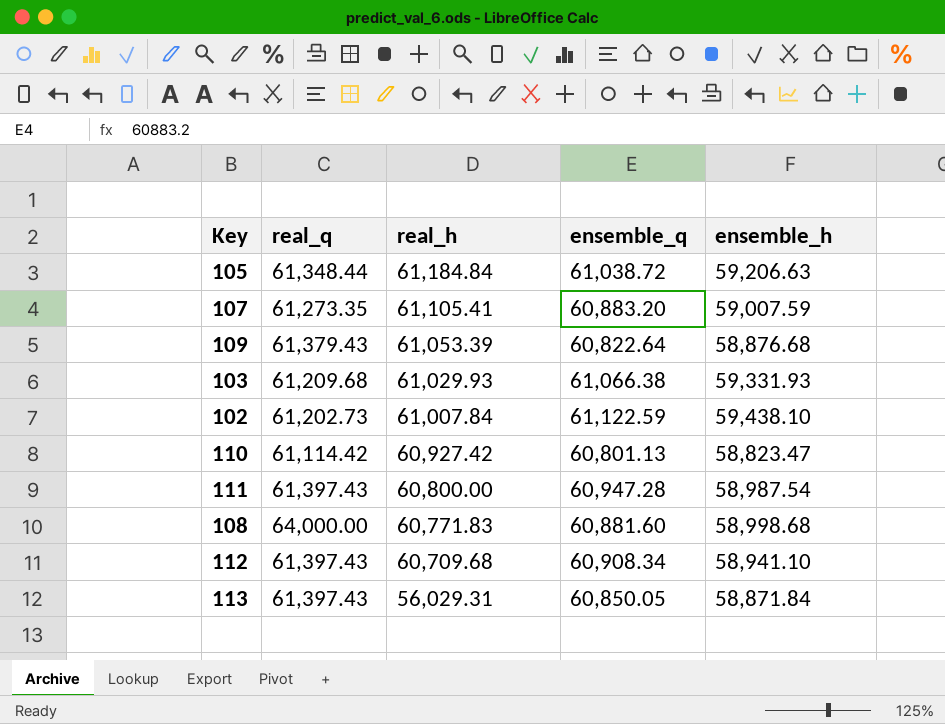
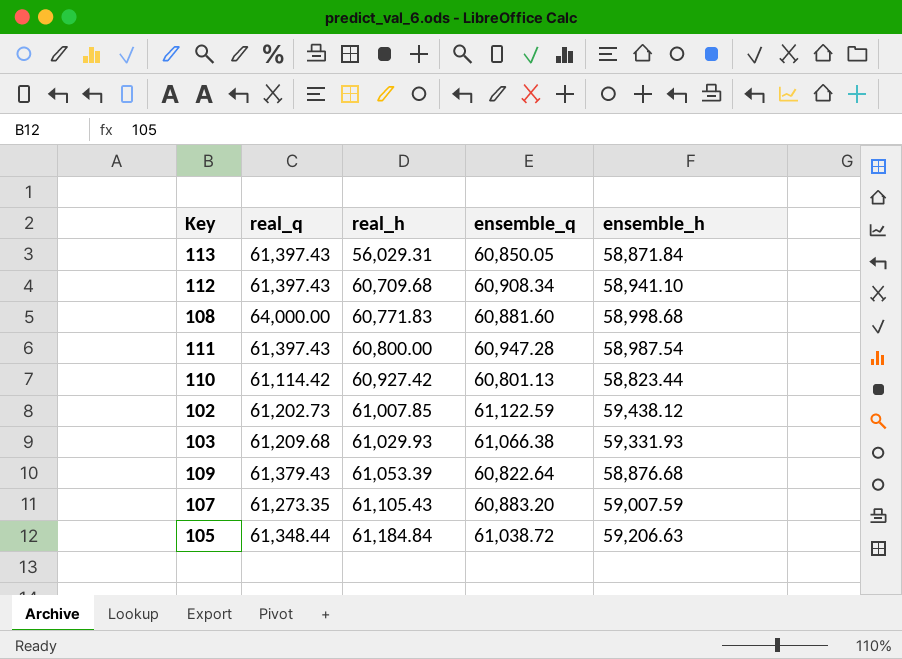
row order: real_h descending -> real_h ascending
110 | ensemble_h: 58,823.47 -> 58,823.44
102 | real_h: 61,007.84 -> 61,007.85
102 | ensemble_h: 59,438.10 -> 59,438.12
107 | real_h: 61,105.41 -> 61,105.43

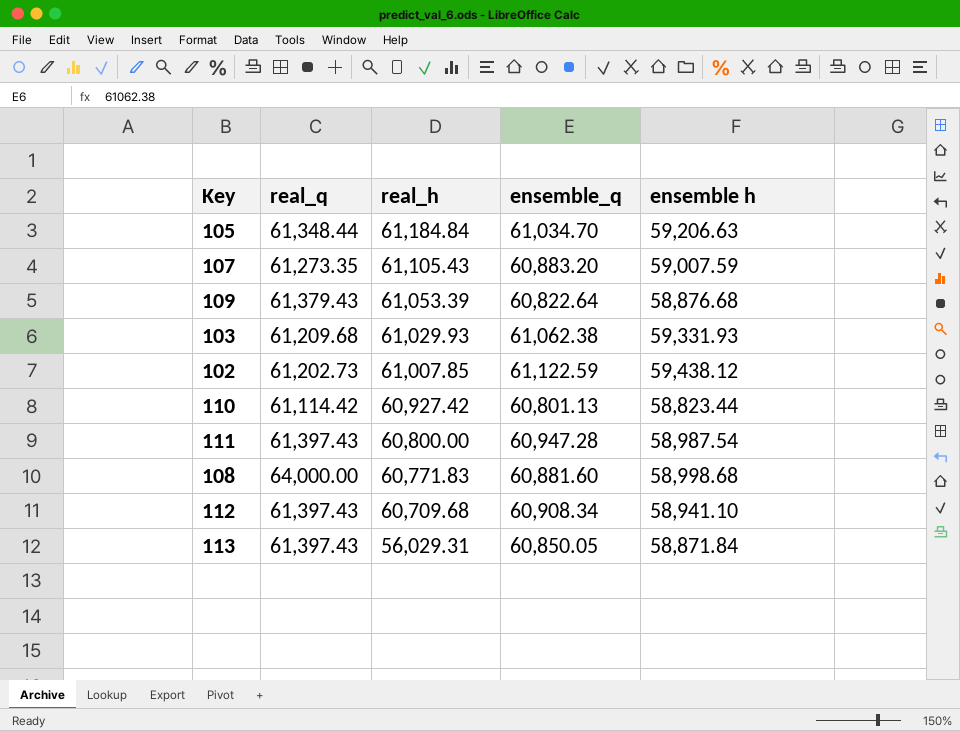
row order: real_h ascending -> real_h descending
column name: ensemble_h -> ensemble h
105 | ensemble_q: 61,038.72 -> 61,034.70
103 | ensemble_q: 61,066.38 -> 61,062.38

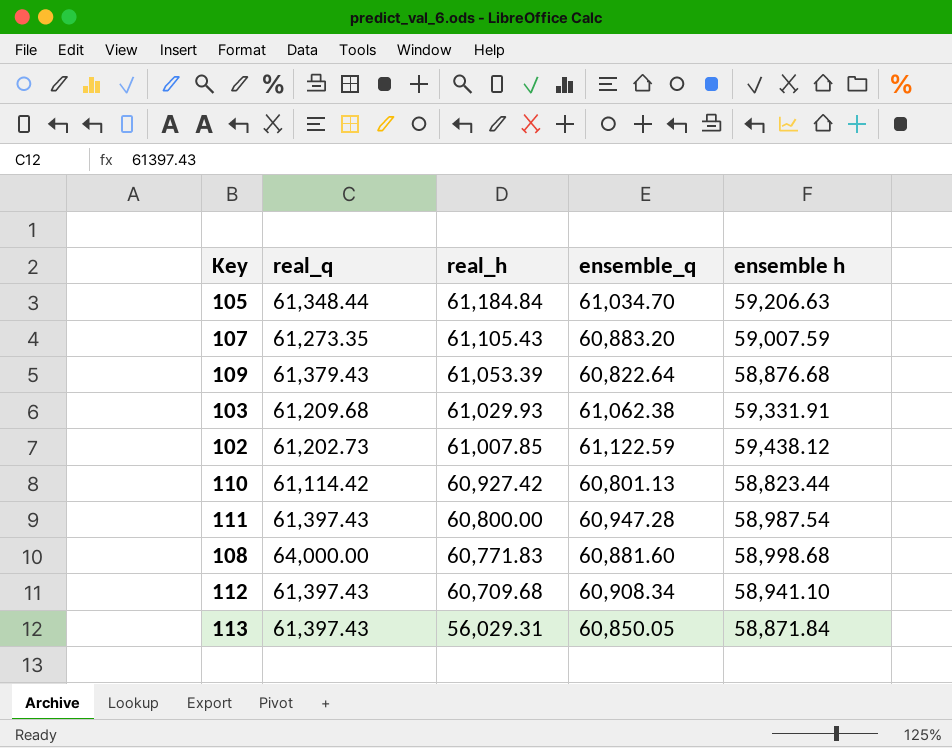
103 | ensemble h: 59,331.93 -> 59,331.91

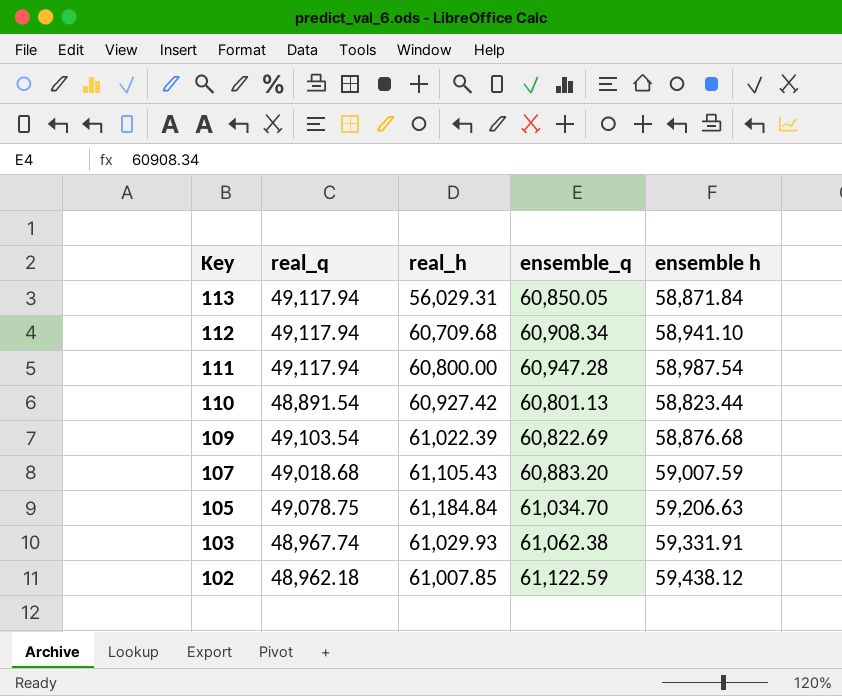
row order: real_h descending -> Key descending
row 108: 64,000.00 | 60,771.83 | 60,881.60 | 58,998.68 -> none
113 | real_q: 61,397.43 -> 49,117.94
112 | real_q: 61,397.43 -> 49,117.94
111 | real_q: 61,397.43 -> 49,117.94
110 | real_q: 61,114.42 -> 48,891.54
109 | real_q: 61,379.43 -> 49,103.54
109 | real_h: 61,053.39 -> 61,022.39
109 | ensemble_q: 60,822.64 -> 60,822.69
107 | real_q: 61,273.35 -> 49,018.68
105 | real_q: 61,348.44 -> 49,078.75
103 | real_q: 61,209.68 -> 48,967.74
102 | real_q: 61,202.73 -> 48,962.18

